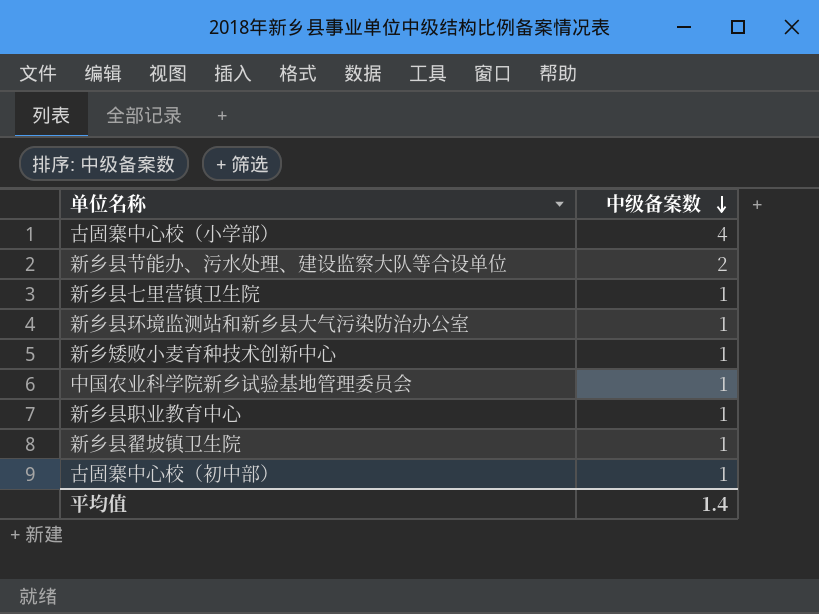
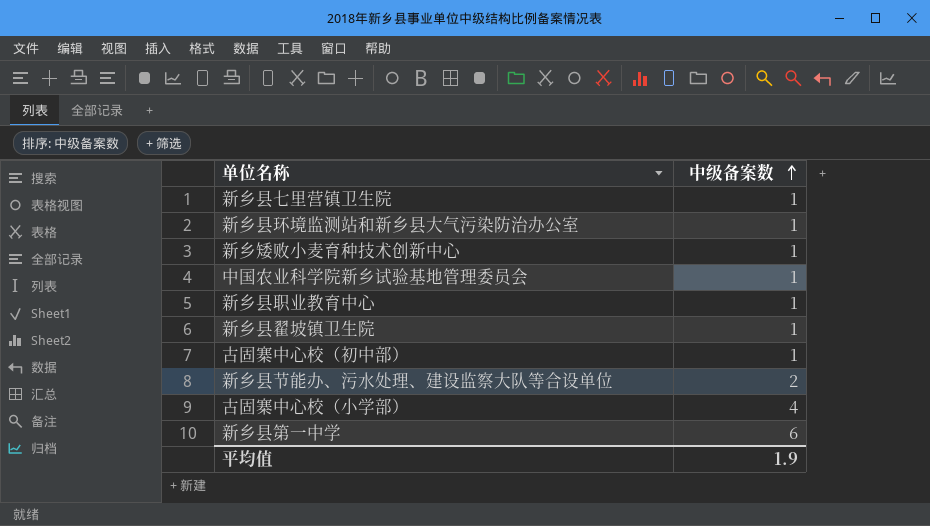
row order: 中级备案数 descending -> 中级备案数 ascending
row 新乡县第一中学: none -> 6
平均值 | 中级备案数: 1.4 -> 1.9

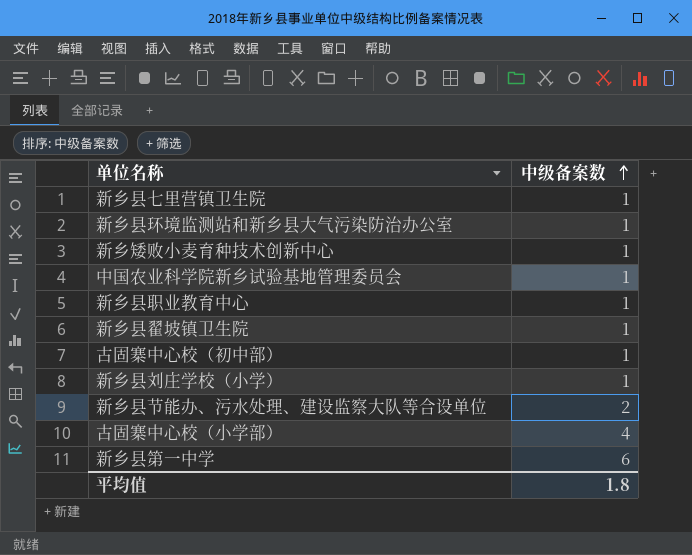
row 新乡县刘庄学校（小学）: none -> 1
平均值 | 中级备案数: 1.9 -> 1.8

